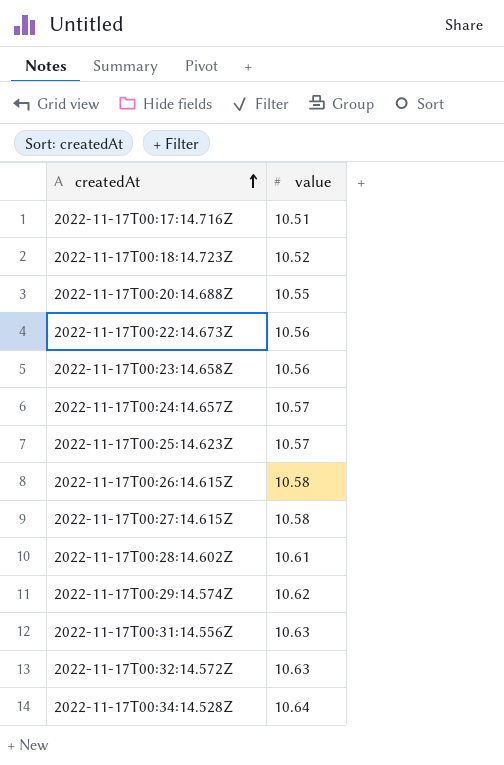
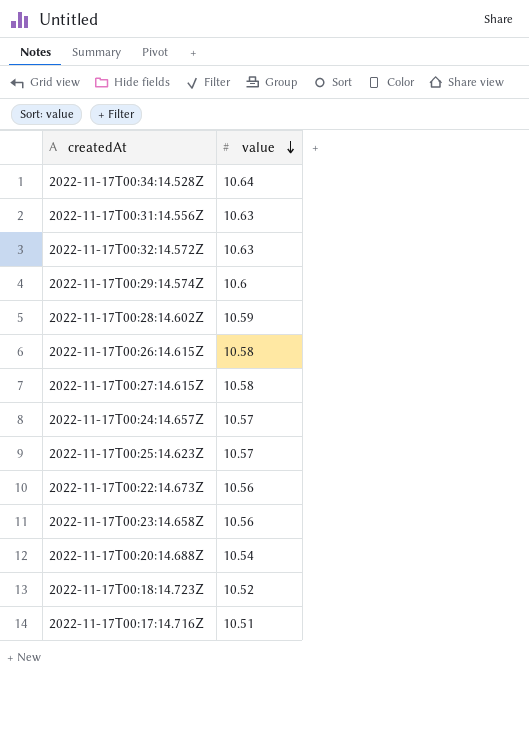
row order: createdAt ascending -> value descending
2022-11-17T00:29:14.574Z | value: 10.62 -> 10.6
2022-11-17T00:28:14.602Z | value: 10.61 -> 10.59
2022-11-17T00:20:14.688Z | value: 10.55 -> 10.54

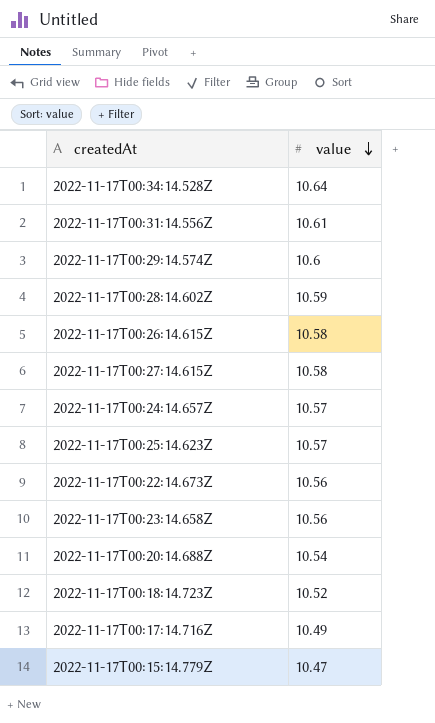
row 2022-11-17T00:32:14.572Z: 10.63 -> none
2022-11-17T00:31:14.556Z | value: 10.63 -> 10.61
2022-11-17T00:17:14.716Z | value: 10.51 -> 10.49
row 2022-11-17T00:15:14.779Z: none -> 10.47

